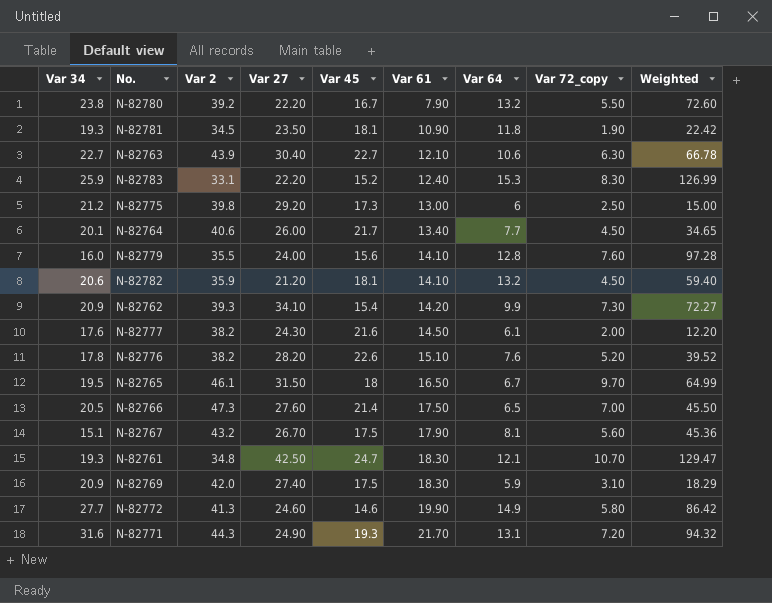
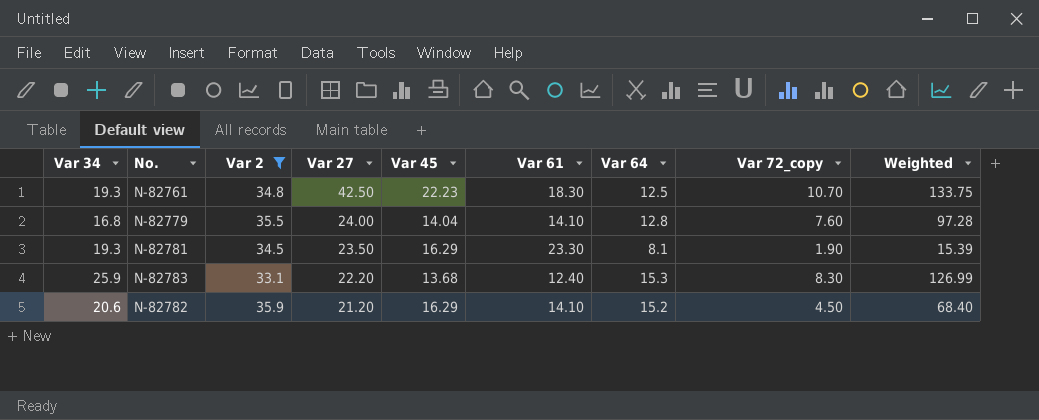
filter: none -> Var 2 <= 35.9
row order: Var 61 ascending -> Var 27 descending
N-82761 | Var 45: 24.7 -> 22.23
N-82761 | Var 64: 12.1 -> 12.5
N-82761 | Weighted: 129.47 -> 133.75
N-82779 | Var 34: 16.0 -> 16.8
N-82779 | Var 45: 15.6 -> 14.04
N-82781 | Var 45: 18.1 -> 16.29
N-82781 | Var 61: 10.90 -> 23.30
N-82781 | Var 64: 11.8 -> 8.1
N-82781 | Weighted: 22.42 -> 15.39
N-82783 | Var 45: 15.2 -> 13.68
N-82782 | Var 45: 18.1 -> 16.29
N-82782 | Var 64: 13.2 -> 15.2
N-82782 | Weighted: 59.40 -> 68.40

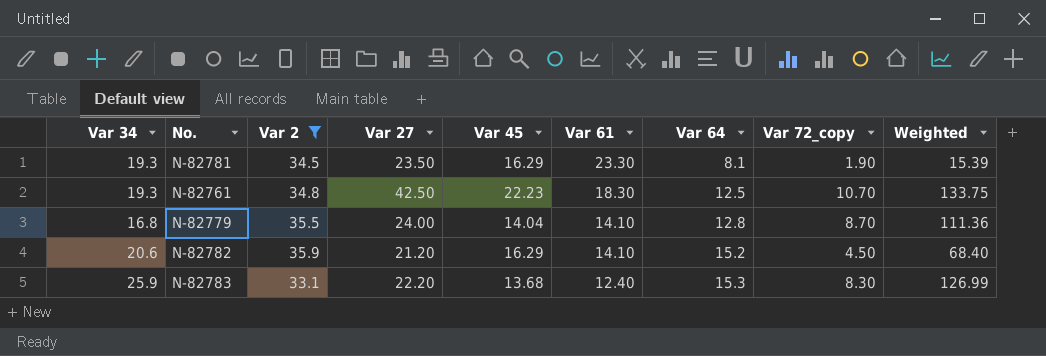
row order: Var 27 descending -> Var 61 descending
N-82779 | Var 72_copy: 7.60 -> 8.70
N-82779 | Weighted: 97.28 -> 111.36

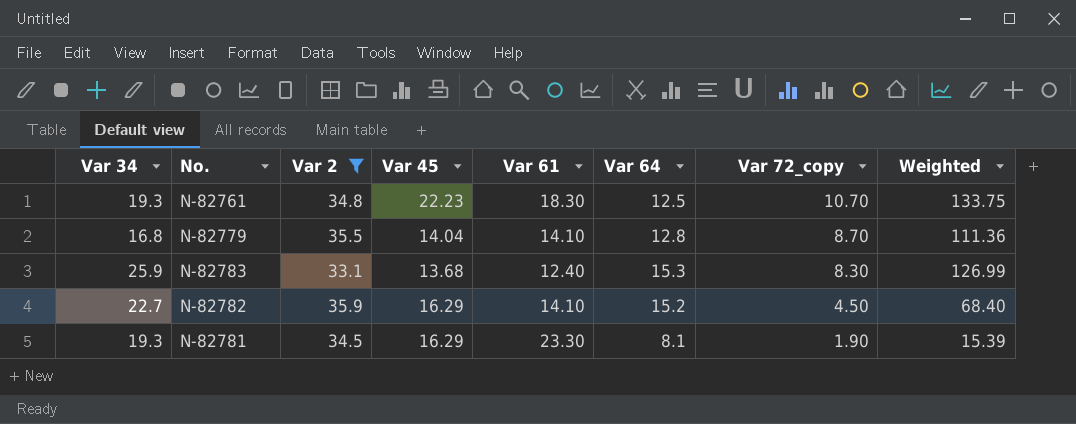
row order: Var 61 descending -> Var 72_copy descending
column Var 27 | position: 4 -> none
N-82782 | Var 34: 20.6 -> 22.7

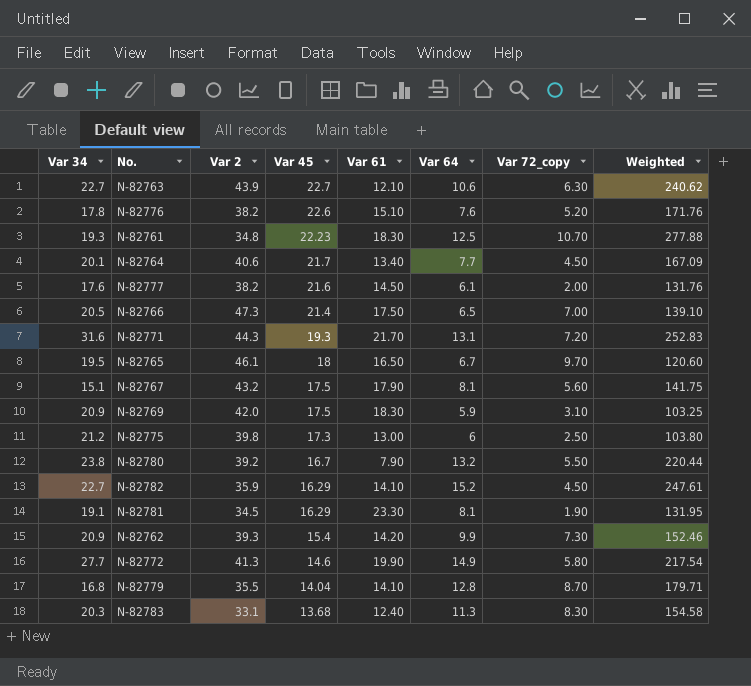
filter: Var 2 <= 35.9 -> none
row order: Var 72_copy descending -> Var 45 descending
column Weighted | formula: [Var 64] * [Var 72_copy] -> [Var 45] * [Var 64]
N-82781 | Var 34: 19.3 -> 19.1
N-82783 | Var 34: 25.9 -> 20.3
N-82783 | Var 64: 15.3 -> 11.3

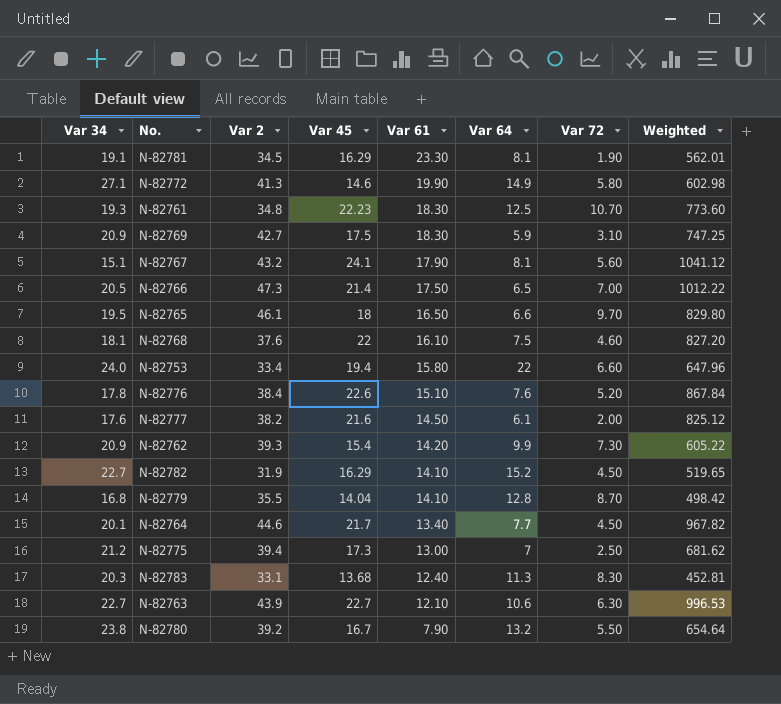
row order: Var 45 descending -> Var 61 descending
column name: Var 72_copy -> Var 72
column Weighted | formula: [Var 45] * [Var 64] -> [Var 2] * [Var 45]
row N-82771: 31.6 | 44.3 | 19.3 | 21.70 | 13.1 | 7.20 | 252.83 -> none
N-82772 | Var 34: 27.7 -> 27.1
N-82769 | Var 2: 42.0 -> 42.7
N-82767 | Var 45: 17.5 -> 24.1
N-82765 | Var 64: 6.7 -> 6.6
row N-82768: none -> 18.1 | 37.6 | 22 | 16.10 | 7.5 | 4.60 | 827.20
row N-82753: none -> 24.0 | 33.4 | 19.4 | 15.80 | 22 | 6.60 | 647.96
N-82776 | Var 2: 38.2 -> 38.4
N-82782 | Var 2: 35.9 -> 31.9
N-82764 | Var 2: 40.6 -> 44.6
N-82775 | Var 2: 39.8 -> 39.4
N-82775 | Var 64: 6 -> 7

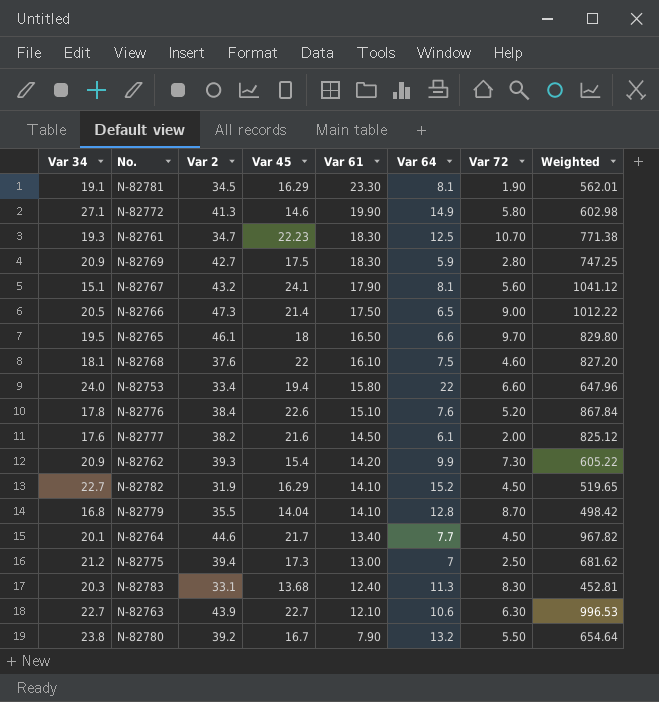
N-82761 | Var 2: 34.8 -> 34.7
N-82761 | Weighted: 773.60 -> 771.38
N-82769 | Var 72: 3.10 -> 2.80
N-82766 | Var 72: 7.00 -> 9.00

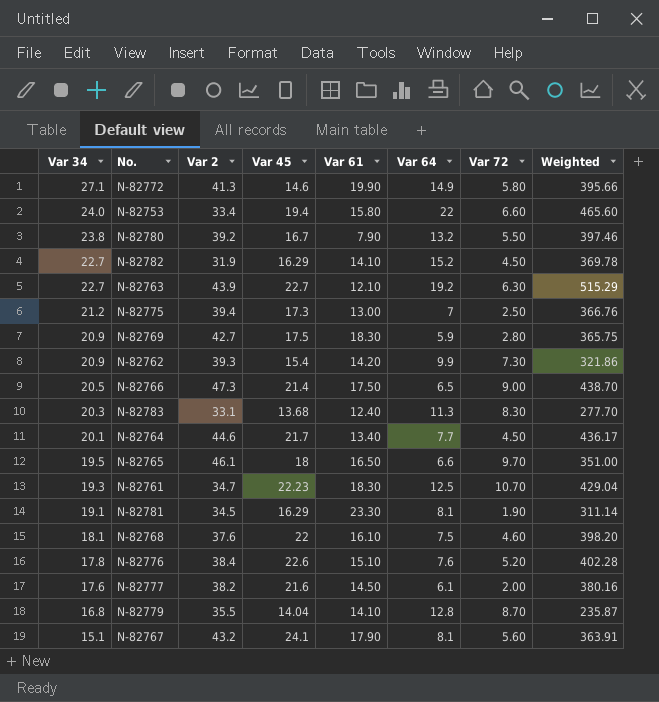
row order: Var 61 descending -> Var 34 descending
column Weighted | formula: [Var 2] * [Var 45] -> [Var 34] * [Var 45]
N-82763 | Var 64: 10.6 -> 19.2

